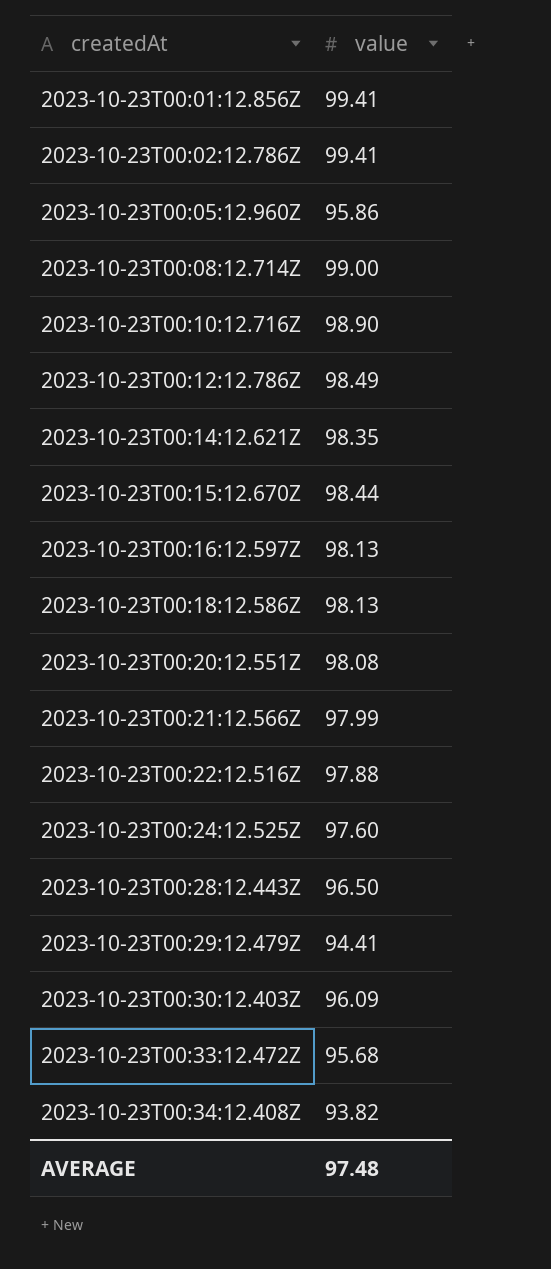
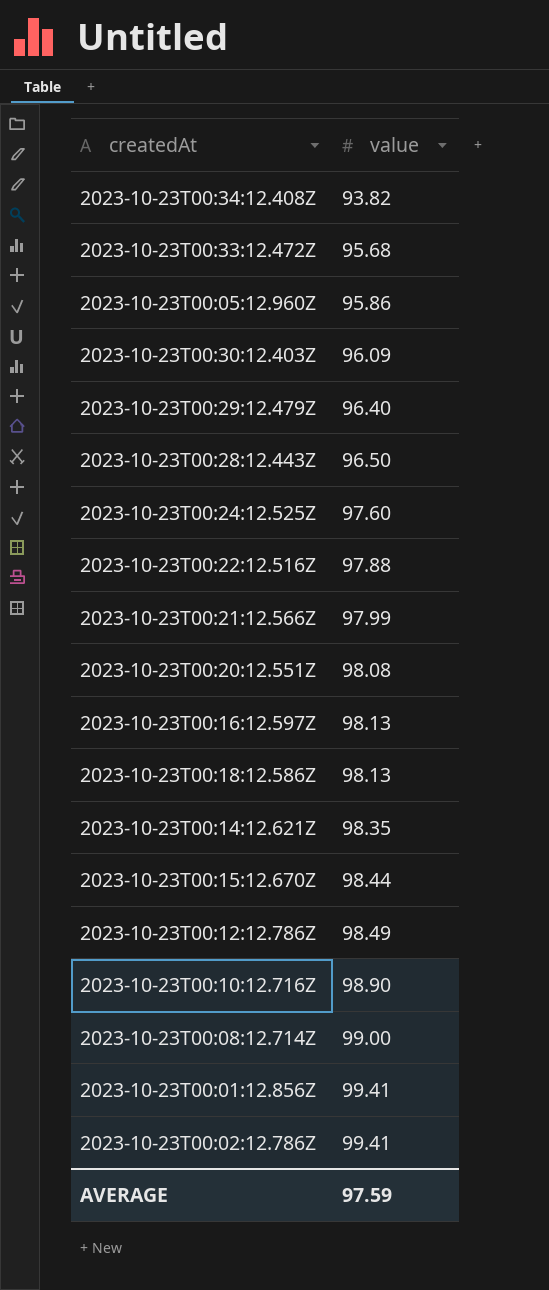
row order: createdAt ascending -> value ascending
2023-10-23T00:29:12.479Z | value: 94.41 -> 96.40
AVERAGE | value: 97.48 -> 97.59

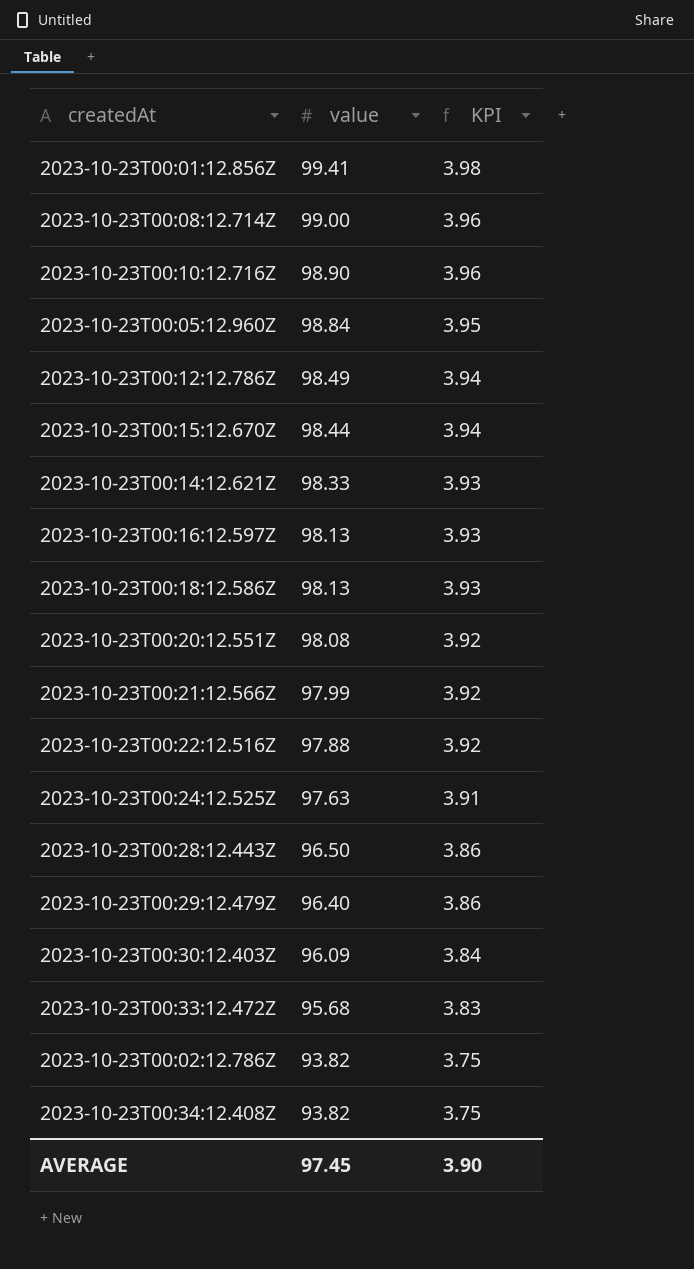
row order: value ascending -> value descending
column KPI | formula: none -> [value] * 0.04
2023-10-23T00:05:12.960Z | value: 95.86 -> 98.84
2023-10-23T00:14:12.621Z | value: 98.35 -> 98.33
2023-10-23T00:24:12.525Z | value: 97.60 -> 97.63
2023-10-23T00:02:12.786Z | value: 99.41 -> 93.82
AVERAGE | value: 97.59 -> 97.45

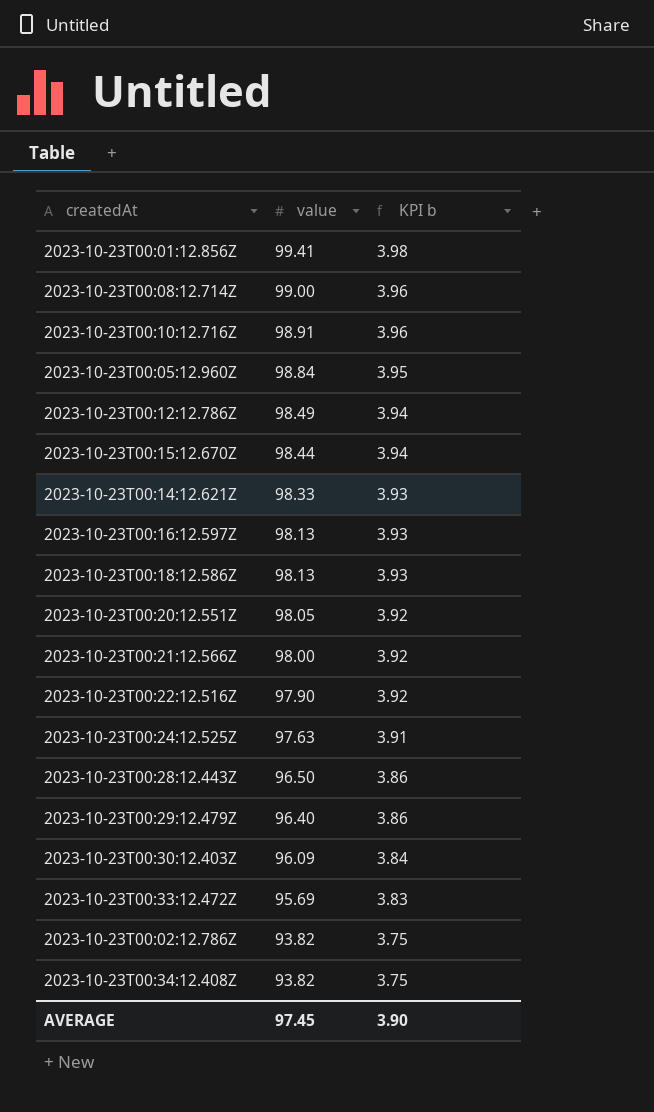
column name: KPI -> KPI b
2023-10-23T00:10:12.716Z | value: 98.90 -> 98.91
2023-10-23T00:20:12.551Z | value: 98.08 -> 98.05
2023-10-23T00:21:12.566Z | value: 97.99 -> 98.00
2023-10-23T00:22:12.516Z | value: 97.88 -> 97.90
2023-10-23T00:33:12.472Z | value: 95.68 -> 95.69

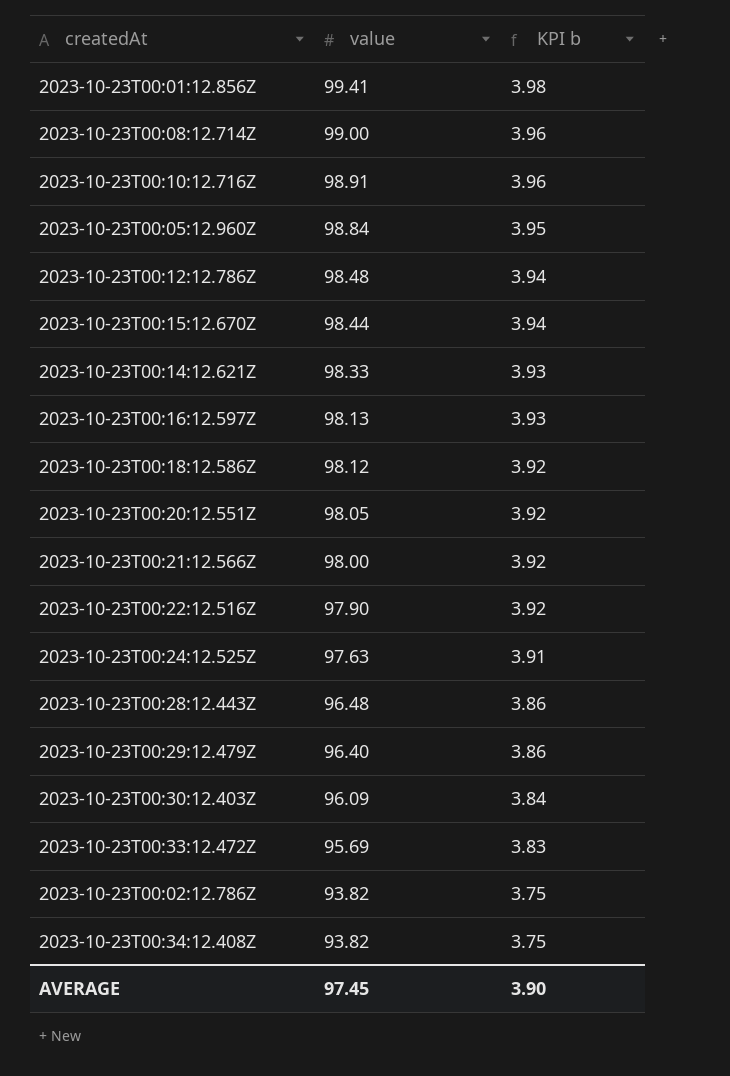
2023-10-23T00:12:12.786Z | value: 98.49 -> 98.48
2023-10-23T00:18:12.586Z | value: 98.13 -> 98.12
2023-10-23T00:18:12.586Z | KPI b: 3.93 -> 3.92
2023-10-23T00:28:12.443Z | value: 96.50 -> 96.48

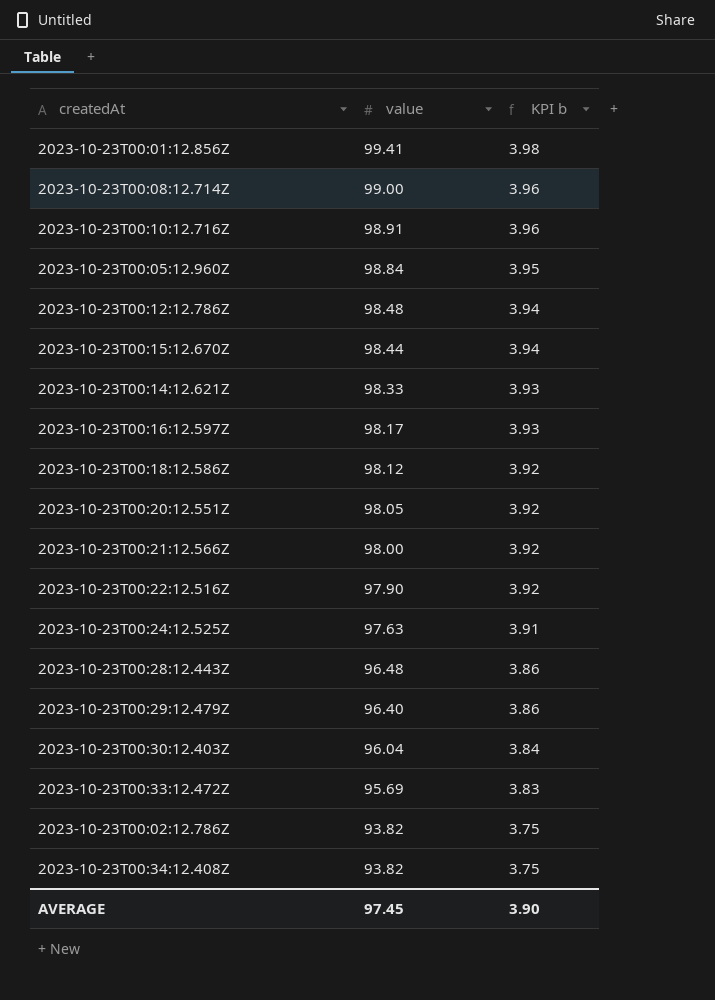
2023-10-23T00:16:12.597Z | value: 98.13 -> 98.17
2023-10-23T00:30:12.403Z | value: 96.09 -> 96.04

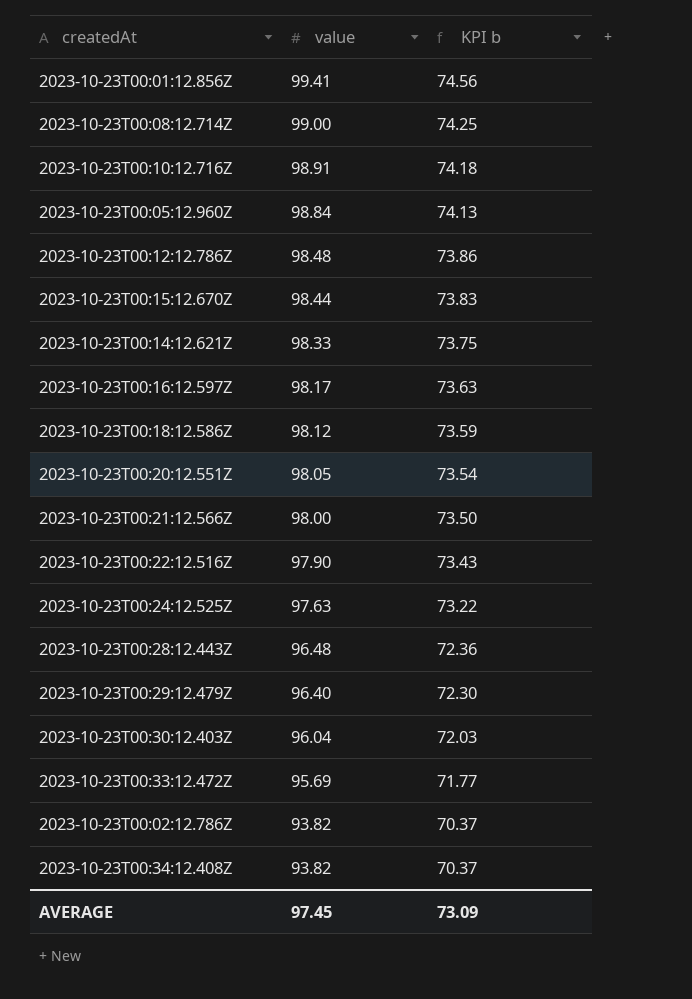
column KPI b | formula: [value] * 0.04 -> [value] * 0.75
AVERAGE | KPI b: 3.90 -> 73.09

